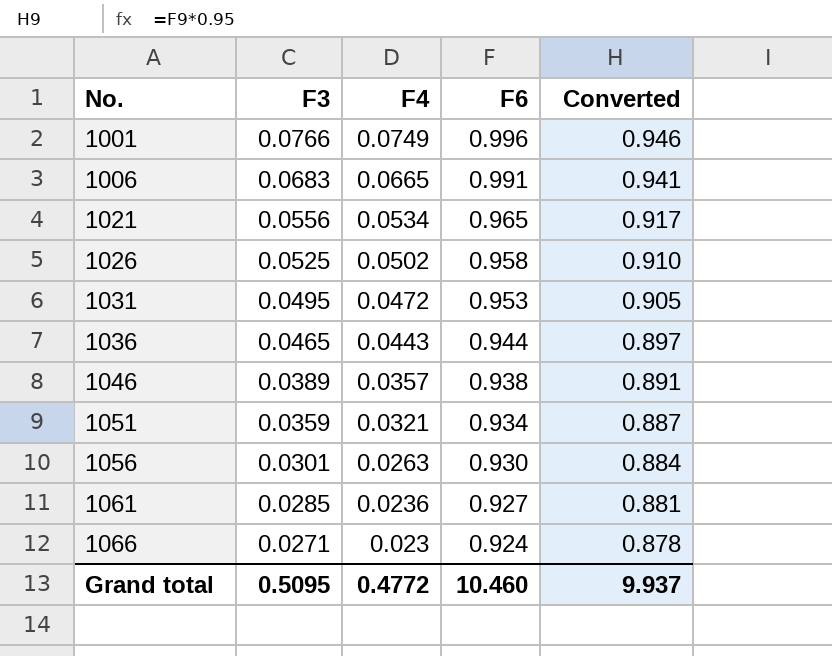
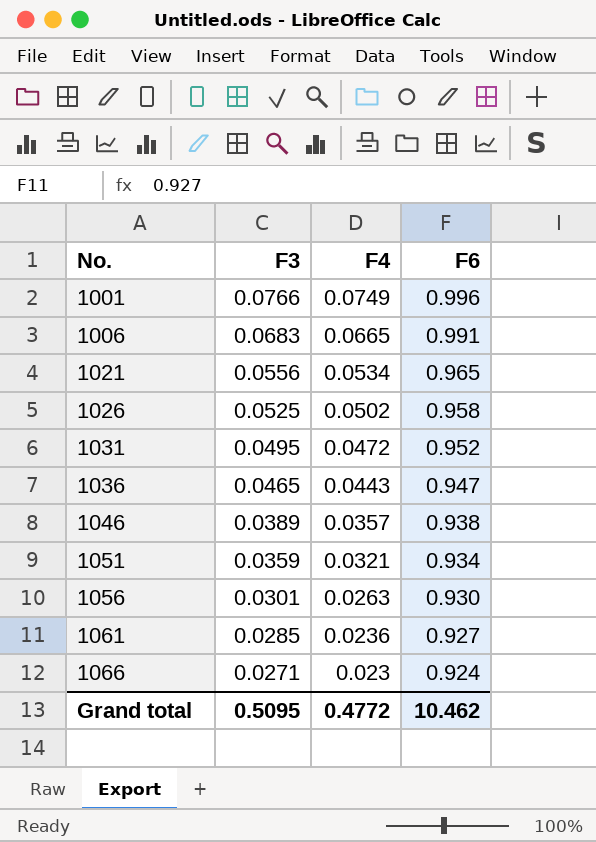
column Converted | formula: [F6] * 0.95 -> none
1031 | F6: 0.953 -> 0.952
1036 | F6: 0.944 -> 0.947
Grand total | F6: 10.460 -> 10.462

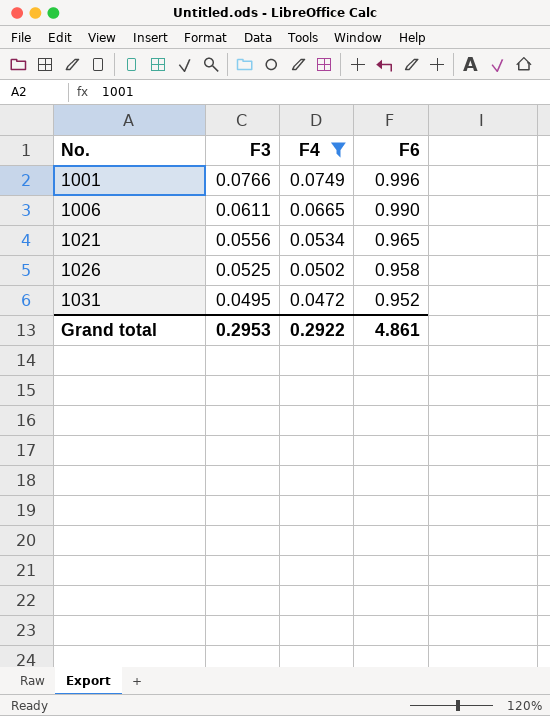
filter: none -> F4 >= 0.0472
1006 | F3: 0.0683 -> 0.0611
1006 | F6: 0.991 -> 0.990
Grand total | F3: 0.5095 -> 0.2953
Grand total | F4: 0.4772 -> 0.2922
Grand total | F6: 10.462 -> 4.861

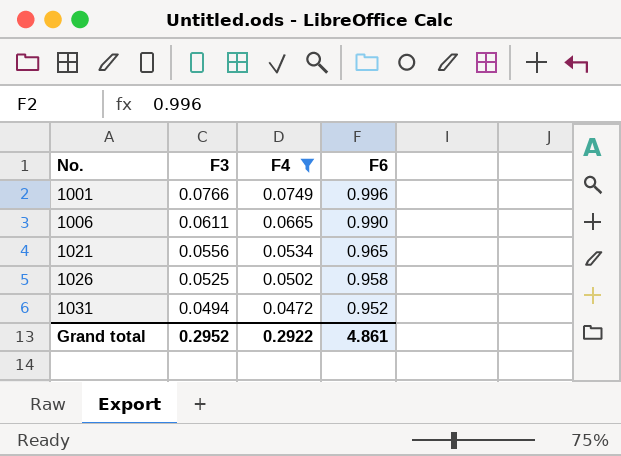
1031 | F3: 0.0495 -> 0.0494
Grand total | F3: 0.2953 -> 0.2952

